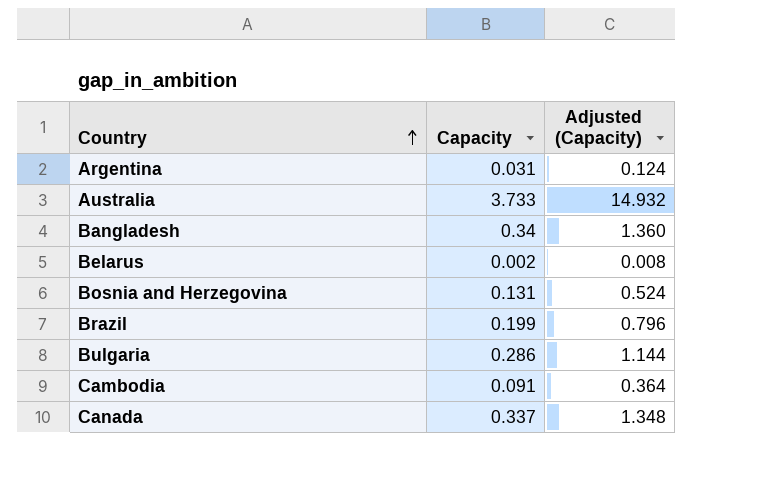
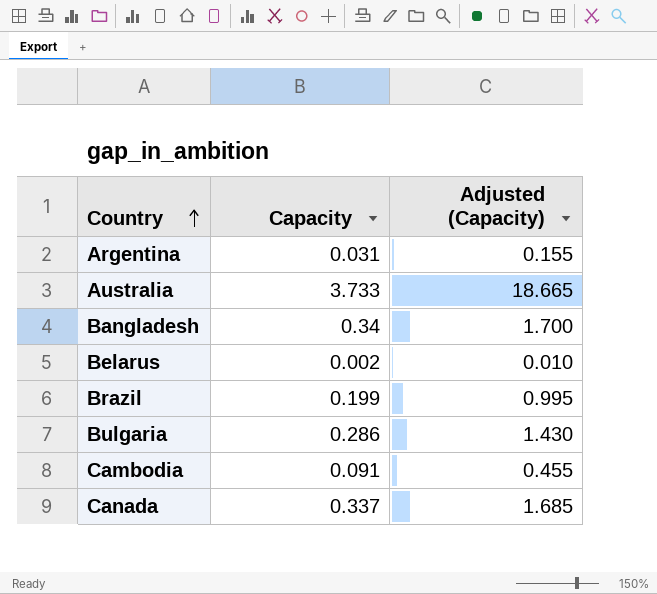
column Adjusted (Capacity) | formula: [Capacity] * 4 -> [Capacity] * 5
row Bosnia and Herzegovina: 0.131 | 0.524 -> none

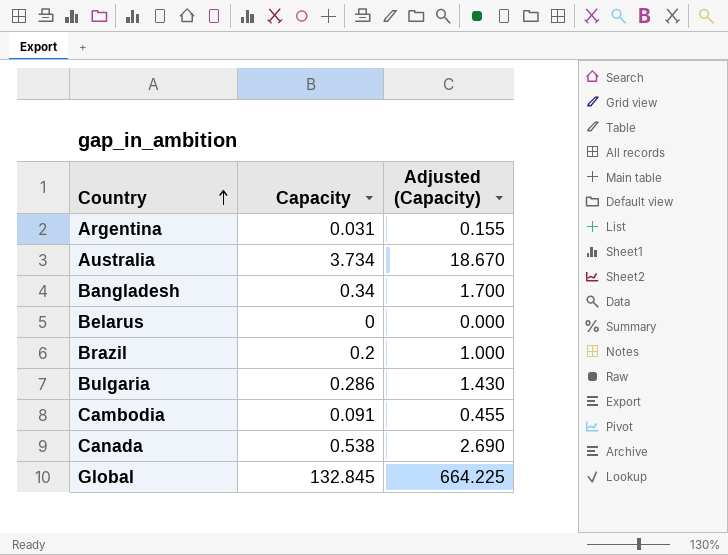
Australia | Capacity: 3.733 -> 3.734
Australia | Adjusted (Capacity): 18.665 -> 18.670
Belarus | Capacity: 0.002 -> 0
Belarus | Adjusted (Capacity): 0.010 -> 0.000
Brazil | Capacity: 0.199 -> 0.2
Brazil | Adjusted (Capacity): 0.995 -> 1.000
Canada | Capacity: 0.337 -> 0.538
Canada | Adjusted (Capacity): 1.685 -> 2.690
row Global: none -> 132.845 | 664.225

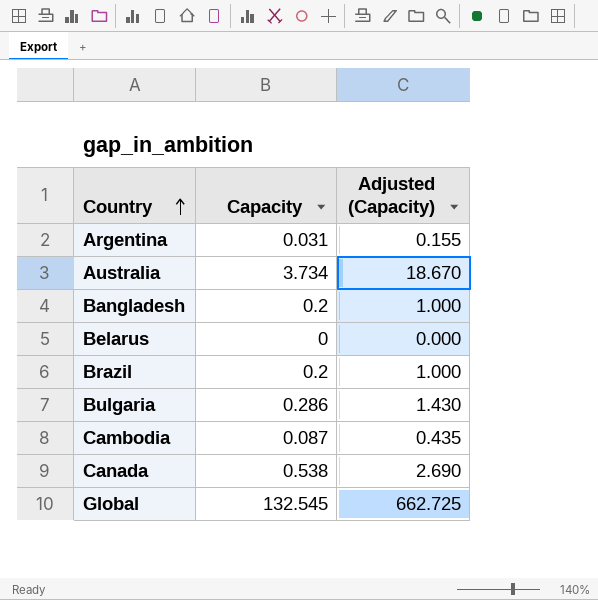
Bangladesh | Capacity: 0.34 -> 0.2
Bangladesh | Adjusted (Capacity): 1.700 -> 1.000
Cambodia | Capacity: 0.091 -> 0.087
Cambodia | Adjusted (Capacity): 0.455 -> 0.435
Global | Capacity: 132.845 -> 132.545
Global | Adjusted (Capacity): 664.225 -> 662.725

